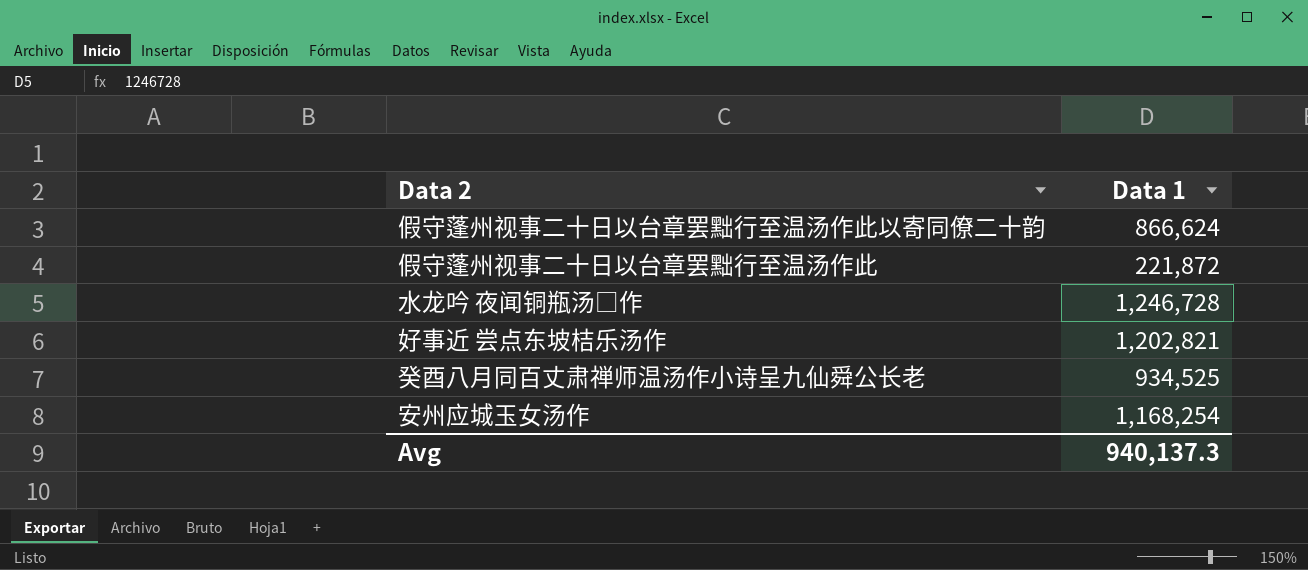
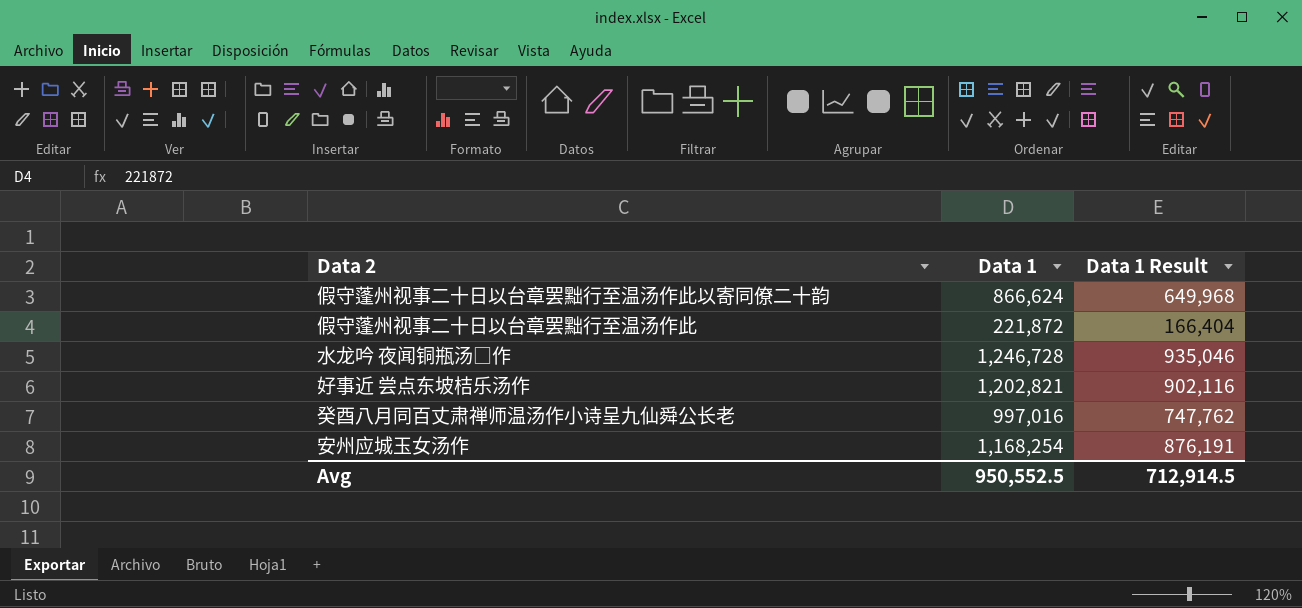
column Data 1 Result | formula: none -> [Data 1] * 0.75
癸酉八月同百丈肃禅师温汤作小诗呈九仙舜公长老 | Data 1: 934,525 -> 997,016
Avg | Data 1: 940,137.3 -> 950,552.5

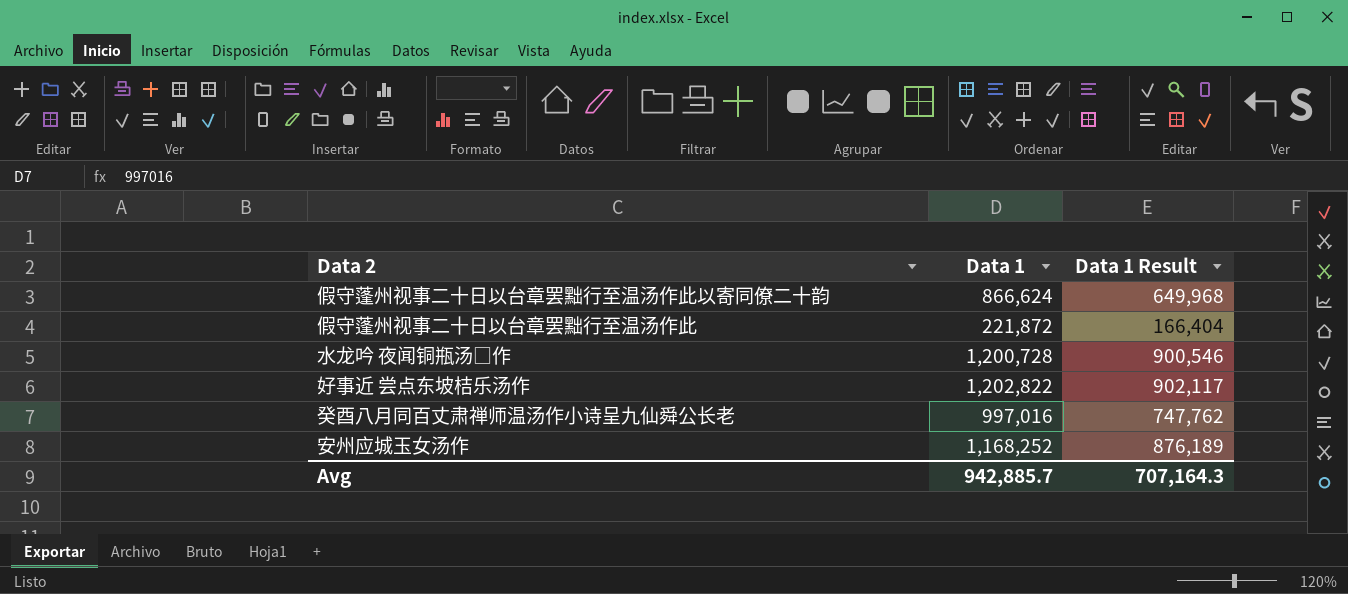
水龙吟 夜闻铜瓶汤□作 | Data 1: 1,246,728 -> 1,200,728
水龙吟 夜闻铜瓶汤□作 | Data 1 Result: 935,046 -> 900,546
好事近 尝点东坡桔乐汤作 | Data 1: 1,202,821 -> 1,202,822
好事近 尝点东坡桔乐汤作 | Data 1 Result: 902,116 -> 902,117
安州应城玉女汤作 | Data 1: 1,168,254 -> 1,168,252
安州应城玉女汤作 | Data 1 Result: 876,191 -> 876,189
Avg | Data 1: 950,552.5 -> 942,885.7
Avg | Data 1 Result: 712,914.5 -> 707,164.3

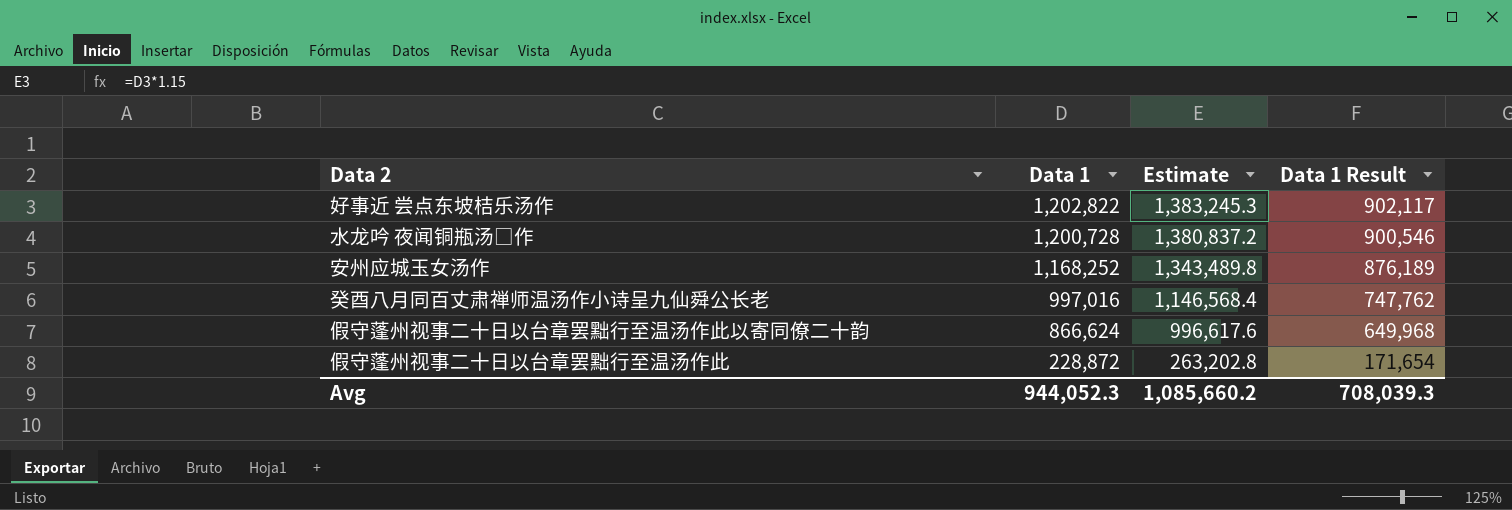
row order: none -> Data 1 descending
column Estimate | formula: none -> [Data 1] * 1.15
假守蓬州视事二十日以台章罢黜行至温汤作此 | Data 1: 221,872 -> 228,872
假守蓬州视事二十日以台章罢黜行至温汤作此 | Data 1 Result: 166,404 -> 171,654
Avg | Data 1: 942,885.7 -> 944,052.3
Avg | Data 1 Result: 707,164.3 -> 708,039.3

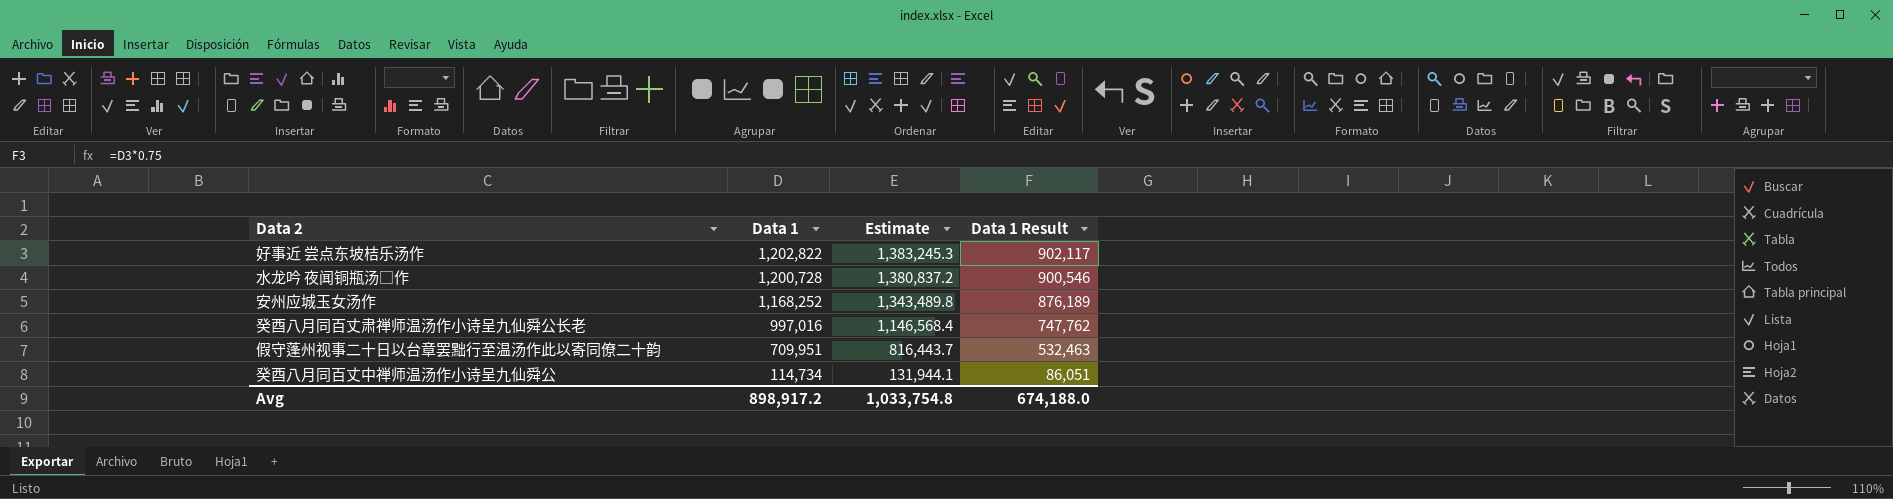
row 假守蓬州视事二十日以台章罢黜行至温汤作此: 228,872 | 263,202.8 | 171,654 -> none
假守蓬州视事二十日以台章罢黜行至温汤作此以寄同僚二十韵 | Data 1: 866,624 -> 709,951
假守蓬州视事二十日以台章罢黜行至温汤作此以寄同僚二十韵 | Estimate: 996,617.6 -> 816,443.7
假守蓬州视事二十日以台章罢黜行至温汤作此以寄同僚二十韵 | Data 1 Result: 649,968 -> 532,463
row 癸酉八月同百丈中禅师温汤作小诗呈九仙舜公: none -> 114,734 | 131,944.1 | 86,051
Avg | Data 1: 944,052.3 -> 898,917.2
Avg | Estimate: 1,085,660.2 -> 1,033,754.8
Avg | Data 1 Result: 708,039.3 -> 674,188.0

